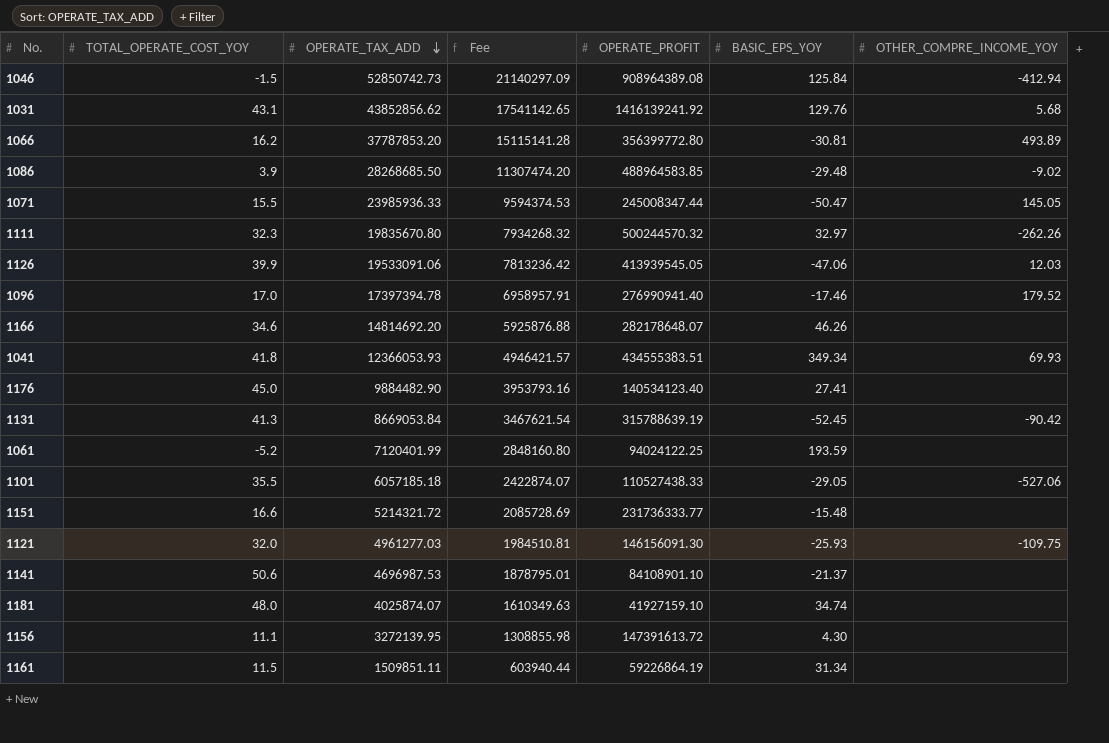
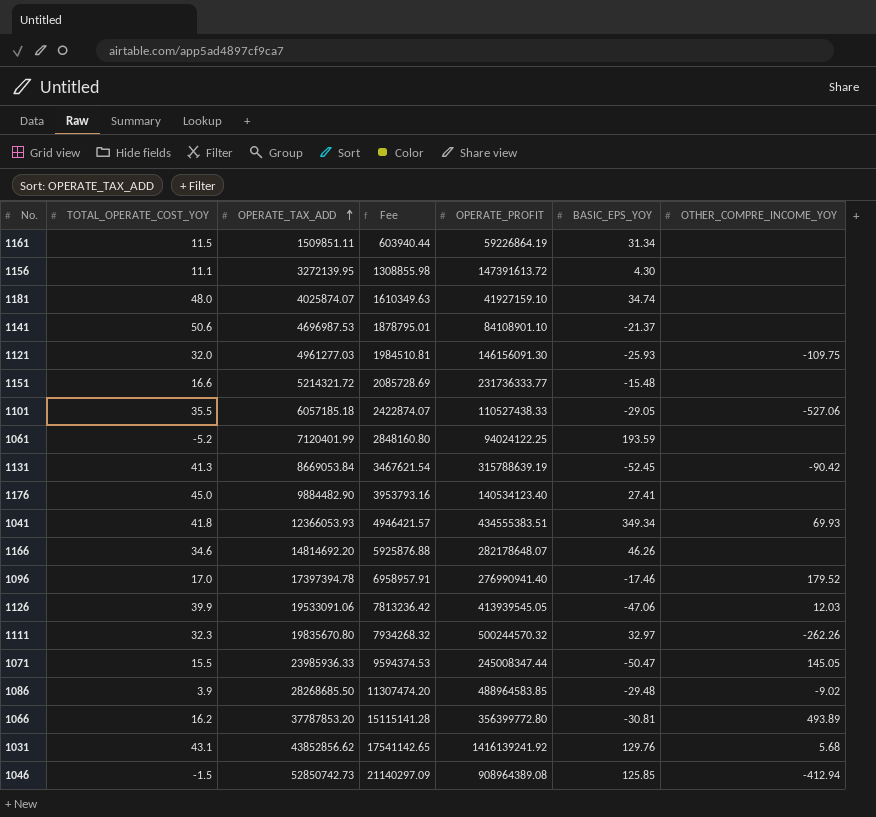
row order: OPERATE_TAX_ADD descending -> OPERATE_TAX_ADD ascending
1046 | BASIC_EPS_YOY: 125.84 -> 125.85

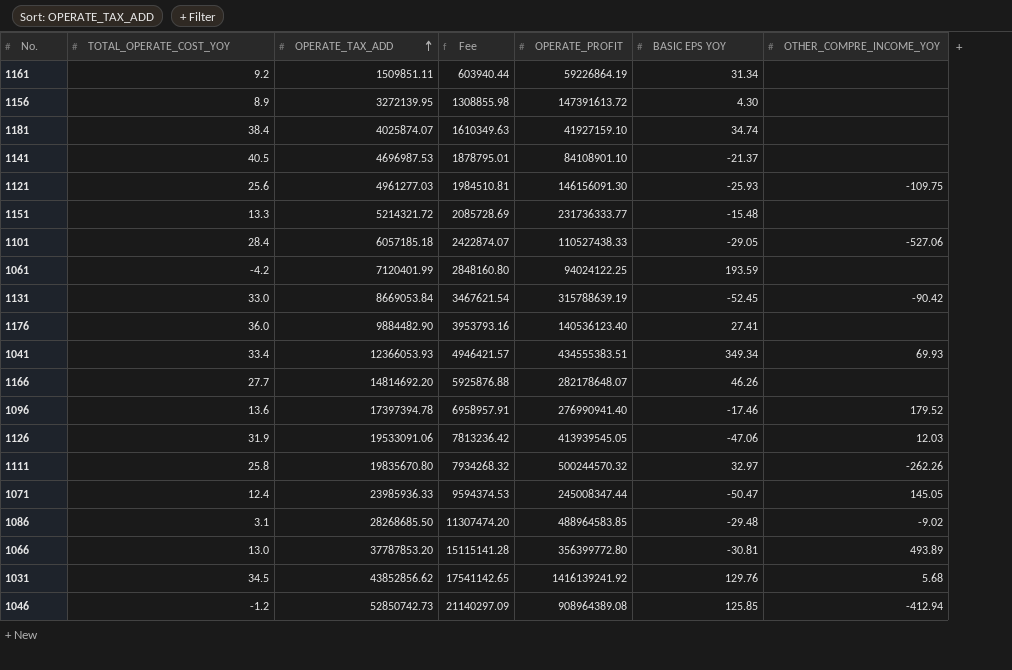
column name: BASIC_EPS_YOY -> BASIC EPS YOY
1161 | TOTAL_OPERATE_COST_YOY: 11.5 -> 9.2
1156 | TOTAL_OPERATE_COST_YOY: 11.1 -> 8.9
1181 | TOTAL_OPERATE_COST_YOY: 48.0 -> 38.4
1141 | TOTAL_OPERATE_COST_YOY: 50.6 -> 40.5
1121 | TOTAL_OPERATE_COST_YOY: 32.0 -> 25.6
1151 | TOTAL_OPERATE_COST_YOY: 16.6 -> 13.3
1101 | TOTAL_OPERATE_COST_YOY: 35.5 -> 28.4
1061 | TOTAL_OPERATE_COST_YOY: -5.2 -> -4.2
1131 | TOTAL_OPERATE_COST_YOY: 41.3 -> 33.0
1176 | TOTAL_OPERATE_COST_YOY: 45.0 -> 36.0
1176 | OPERATE_PROFIT: 140534123.40 -> 140536123.40
1041 | TOTAL_OPERATE_COST_YOY: 41.8 -> 33.4
1166 | TOTAL_OPERATE_COST_YOY: 34.6 -> 27.7
1096 | TOTAL_OPERATE_COST_YOY: 17.0 -> 13.6
1126 | TOTAL_OPERATE_COST_YOY: 39.9 -> 31.9
1111 | TOTAL_OPERATE_COST_YOY: 32.3 -> 25.8
1071 | TOTAL_OPERATE_COST_YOY: 15.5 -> 12.4
1086 | TOTAL_OPERATE_COST_YOY: 3.9 -> 3.1
1066 | TOTAL_OPERATE_COST_YOY: 16.2 -> 13.0
1031 | TOTAL_OPERATE_COST_YOY: 43.1 -> 34.5
1046 | TOTAL_OPERATE_COST_YOY: -1.5 -> -1.2

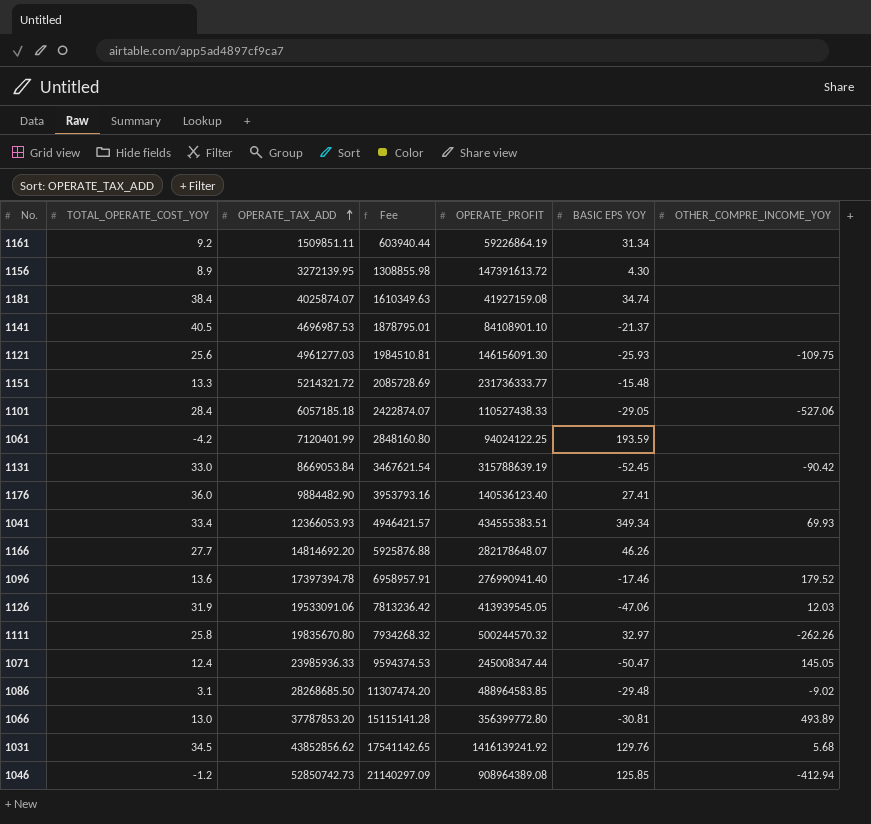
1181 | OPERATE_PROFIT: 41927159.10 -> 41927159.08

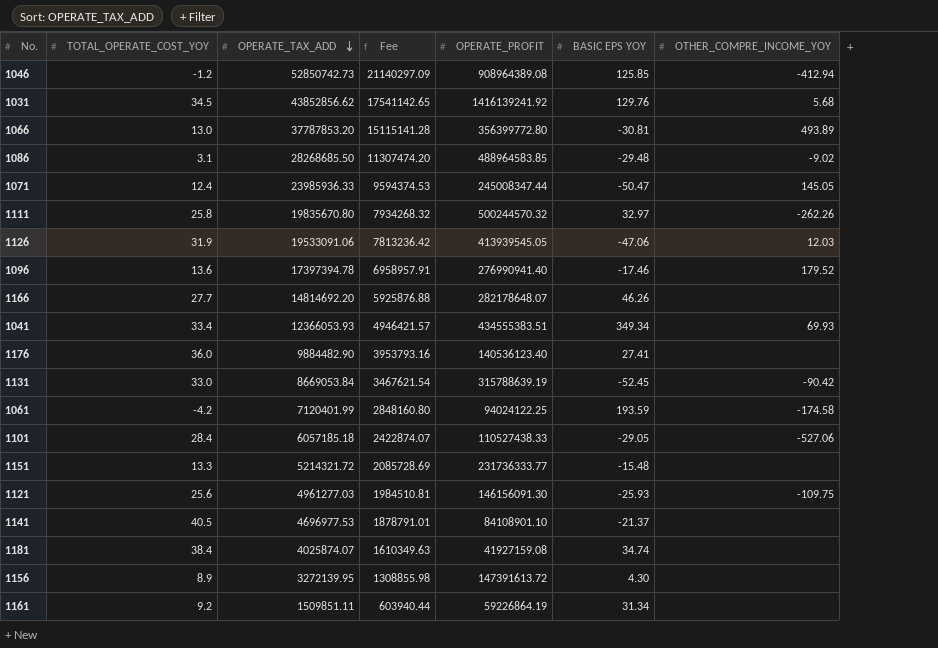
row order: OPERATE_TAX_ADD ascending -> OPERATE_TAX_ADD descending
1061 | OTHER_COMPRE_INCOME_YOY: none -> -174.58
1141 | OPERATE_TAX_ADD: 4696987.53 -> 4696977.53
1141 | Fee: 1878795.01 -> 1878791.01

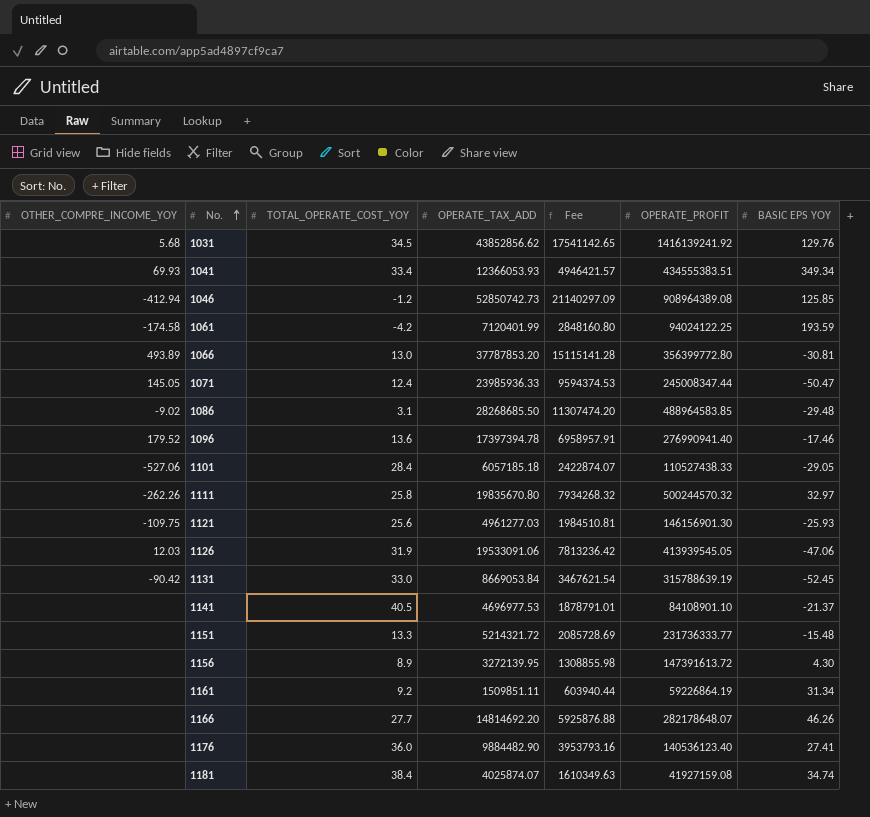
row order: OPERATE_TAX_ADD descending -> No. ascending
column OTHER_COMPRE_INCOME_YOY | position: 7 -> 1
1121 | OPERATE_PROFIT: 146156091.30 -> 146156901.30

